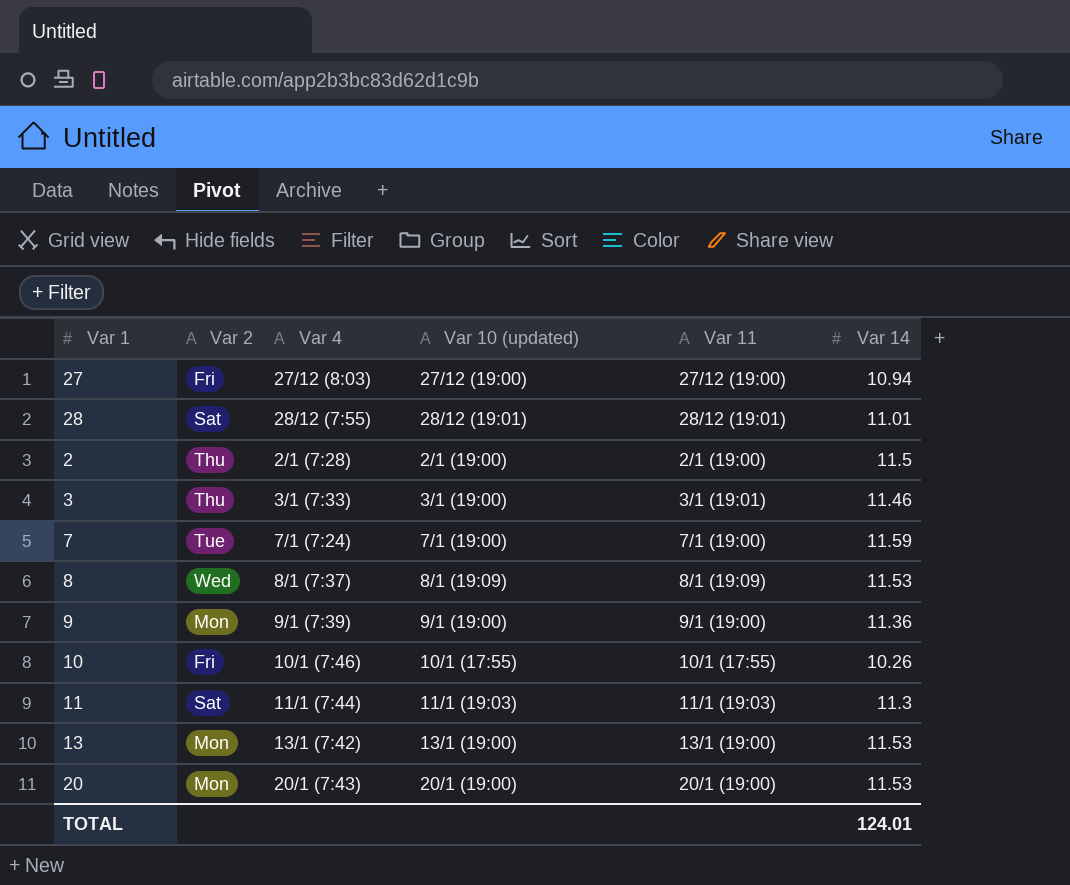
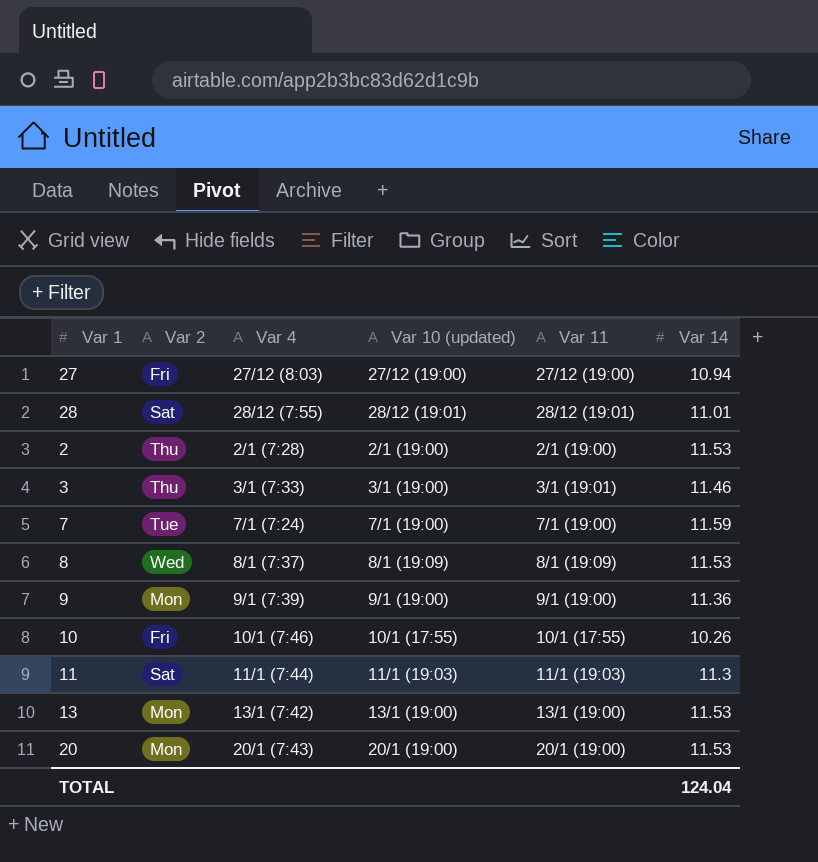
2 | Var 14: 11.5 -> 11.53
TOTAL | Var 14: 124.01 -> 124.04

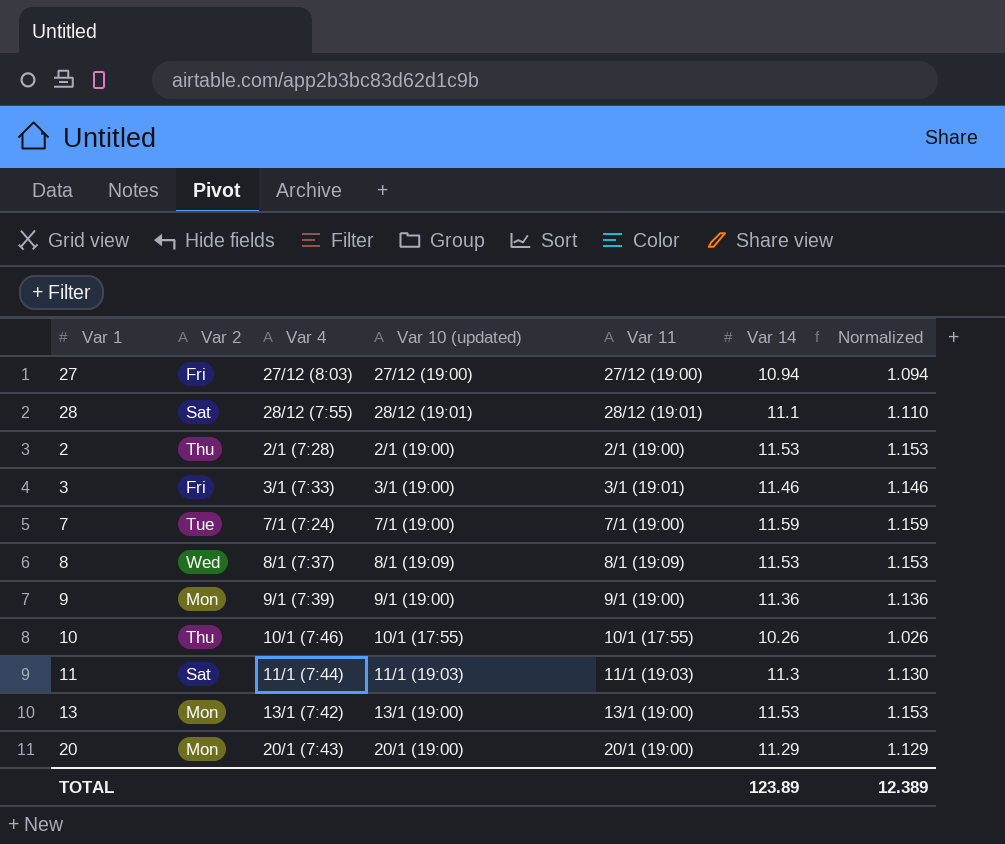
column Normalized | formula: none -> [Var 14] * 0.1
28 | Var 14: 11.01 -> 11.1
3 | Var 2: Thu -> Fri
10 | Var 2: Fri -> Thu
20 | Var 14: 11.53 -> 11.29
TOTAL | Var 14: 124.04 -> 123.89

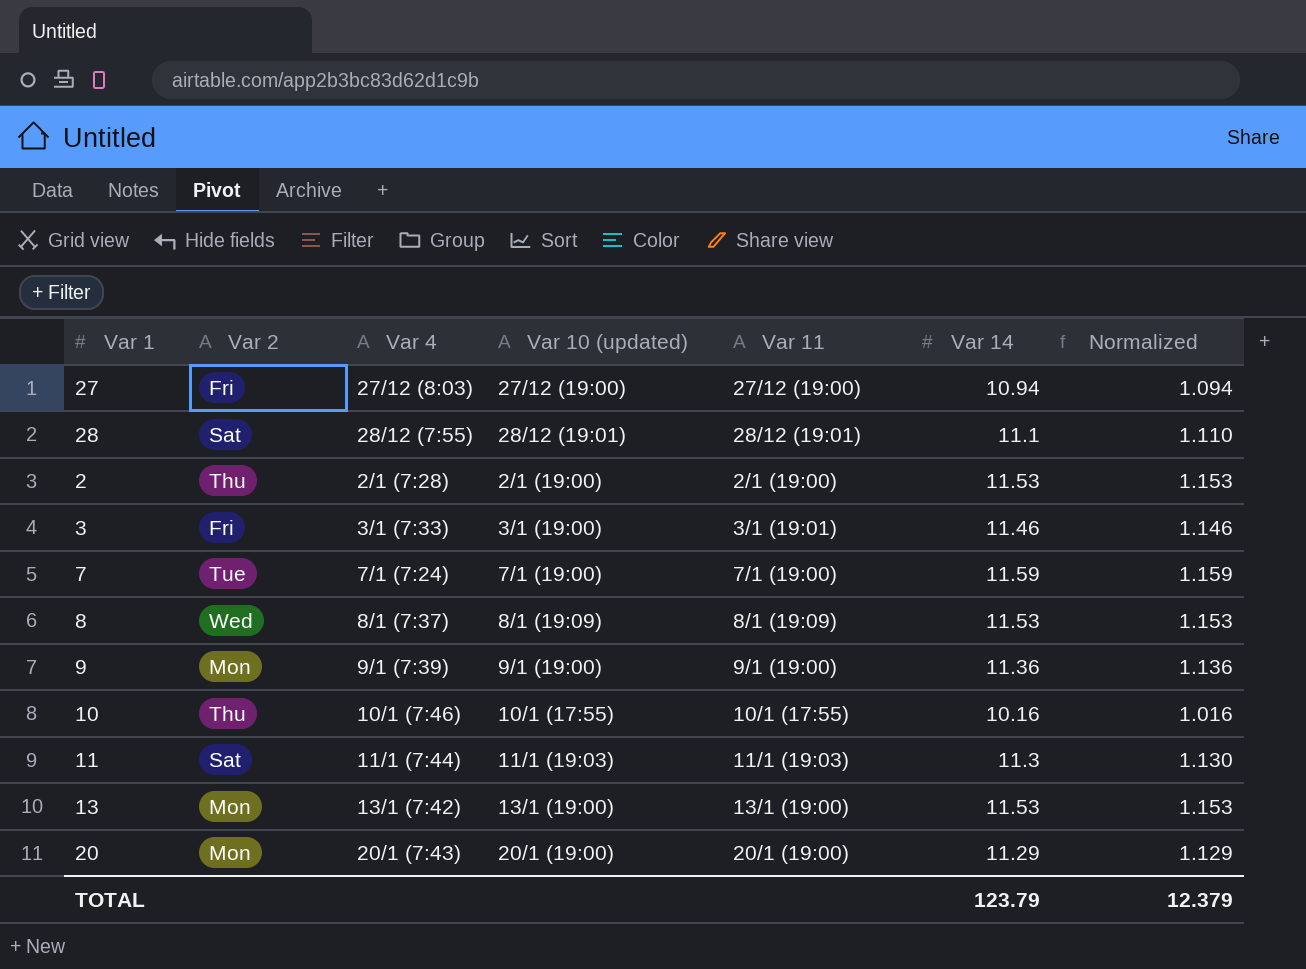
10 | Var 14: 10.26 -> 10.16
10 | Normalized: 1.026 -> 1.016
TOTAL | Var 14: 123.89 -> 123.79
TOTAL | Normalized: 12.389 -> 12.379

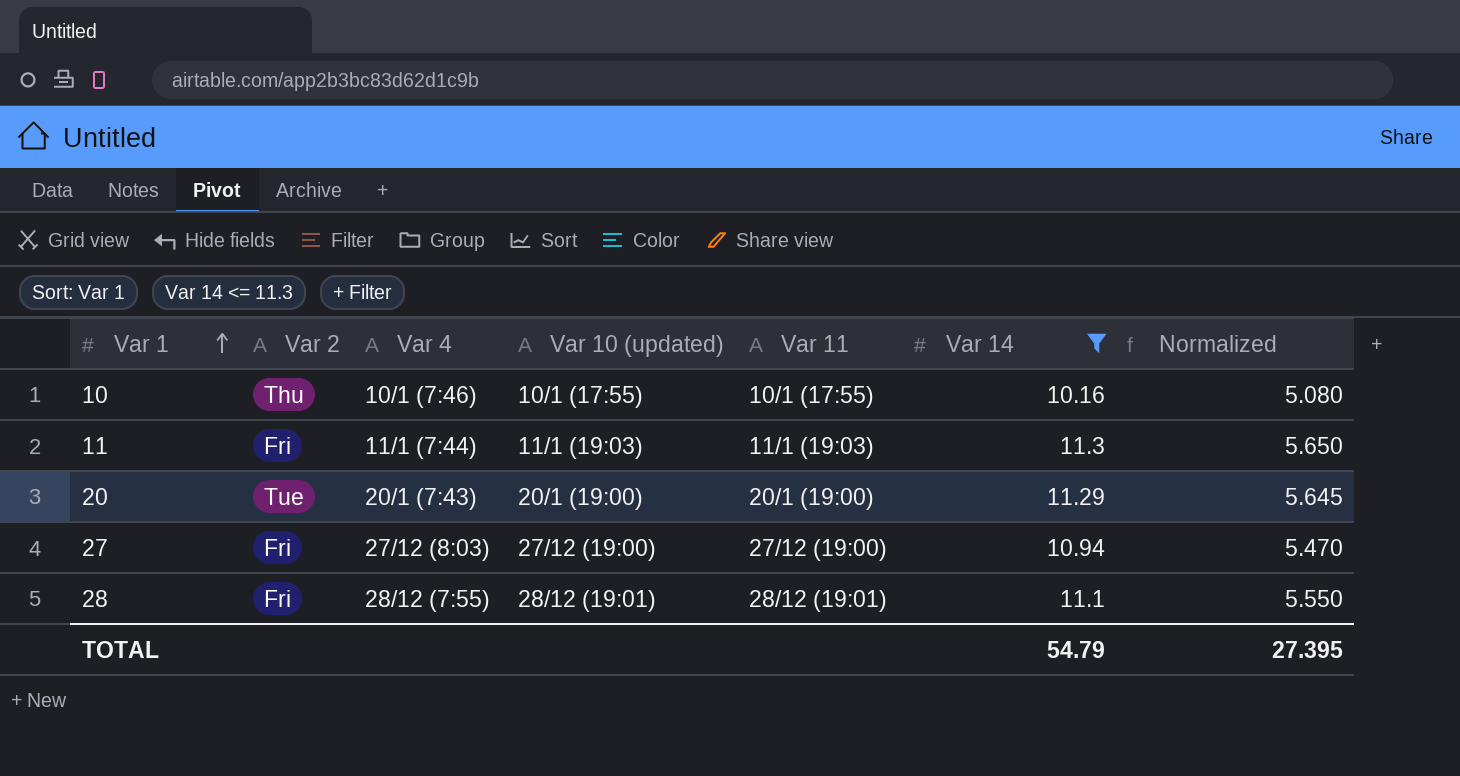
filter: none -> Var 14 <= 11.3
row order: none -> Var 1 ascending
column Normalized | formula: [Var 14] * 0.1 -> [Var 14] * 0.5
11 | Var 2: Sat -> Fri
20 | Var 2: Mon -> Tue
28 | Var 2: Sat -> Fri
TOTAL | Var 14: 123.79 -> 54.79
TOTAL | Normalized: 12.379 -> 27.395

